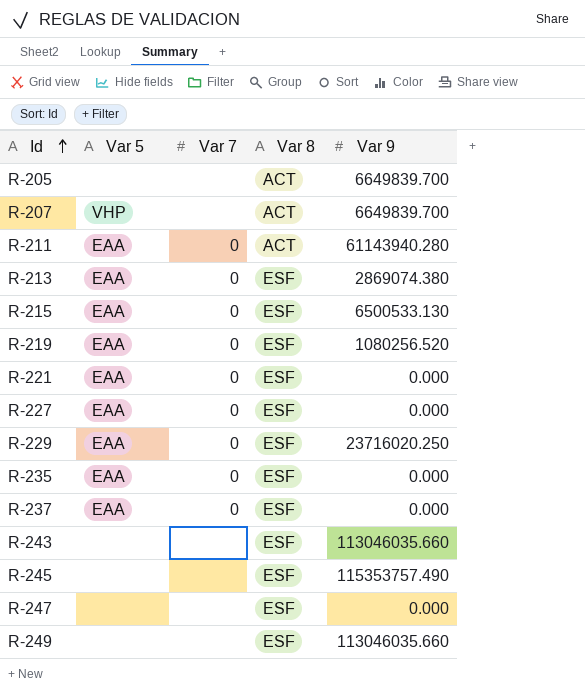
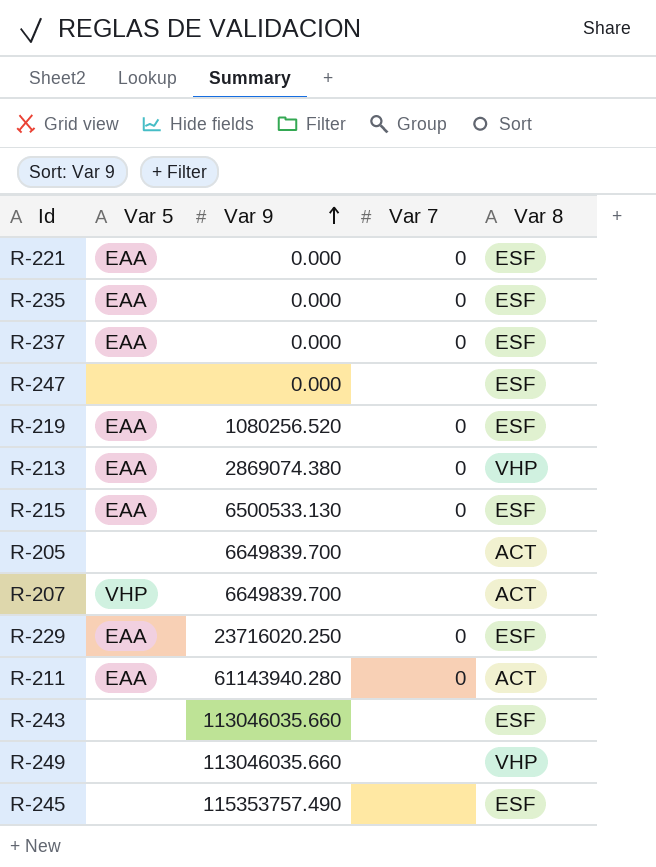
row order: Id ascending -> Var 9 ascending
column Var 9 | position: 5 -> 3
row R-227: EAA | 0 | ESF | 0.000 -> none
R-213 | Var 8: ESF -> VHP
R-249 | Var 8: ESF -> VHP

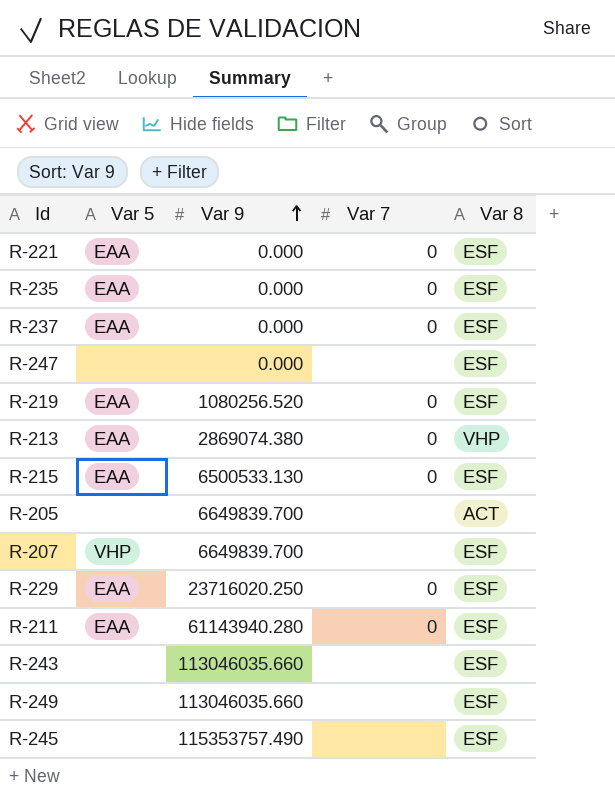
R-207 | Var 8: ACT -> ESF
R-211 | Var 8: ACT -> ESF
R-249 | Var 8: VHP -> ESF

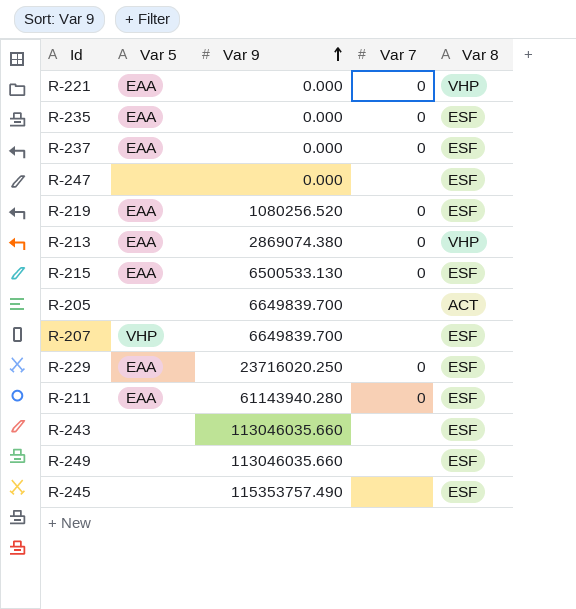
R-221 | Var 8: ESF -> VHP

